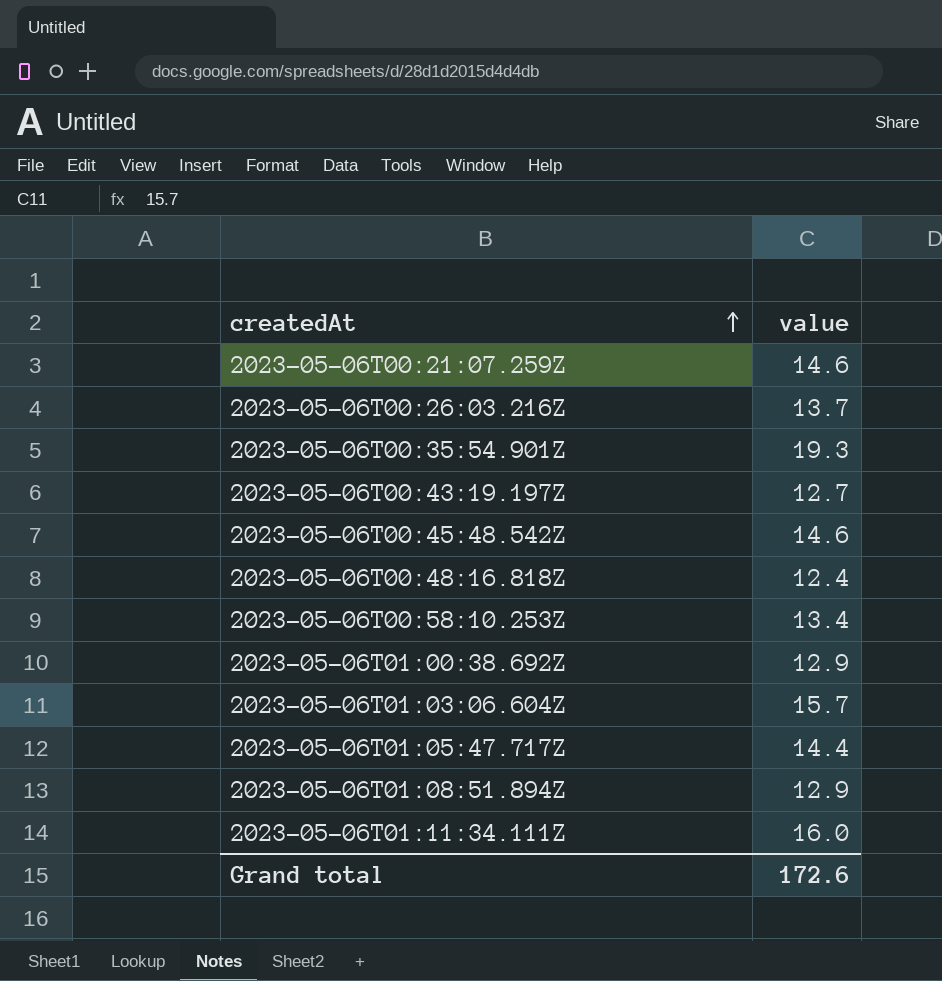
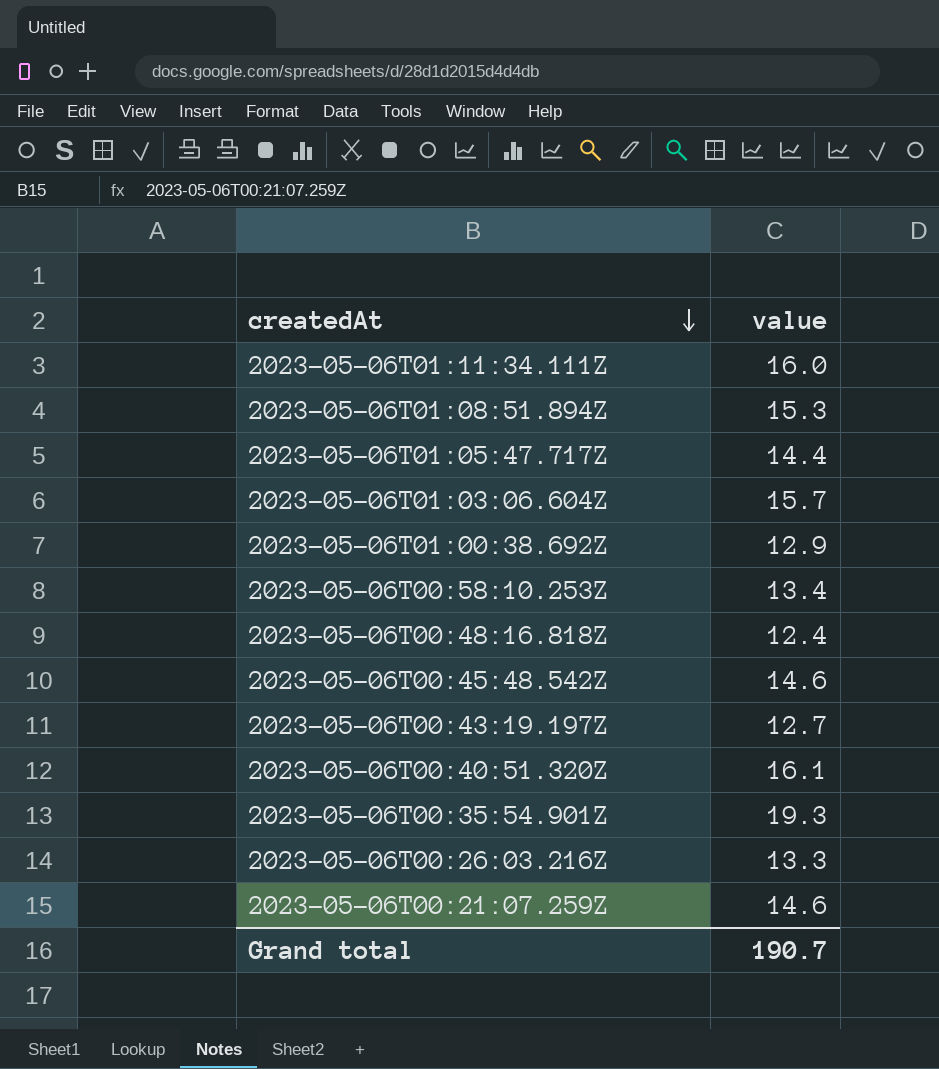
row order: createdAt ascending -> createdAt descending
2023-05-06T01:08:51.894Z | value: 12.9 -> 15.3
row 2023-05-06T00:40:51.320Z: none -> 16.1
2023-05-06T00:26:03.216Z | value: 13.7 -> 13.3
Grand total | value: 172.6 -> 190.7

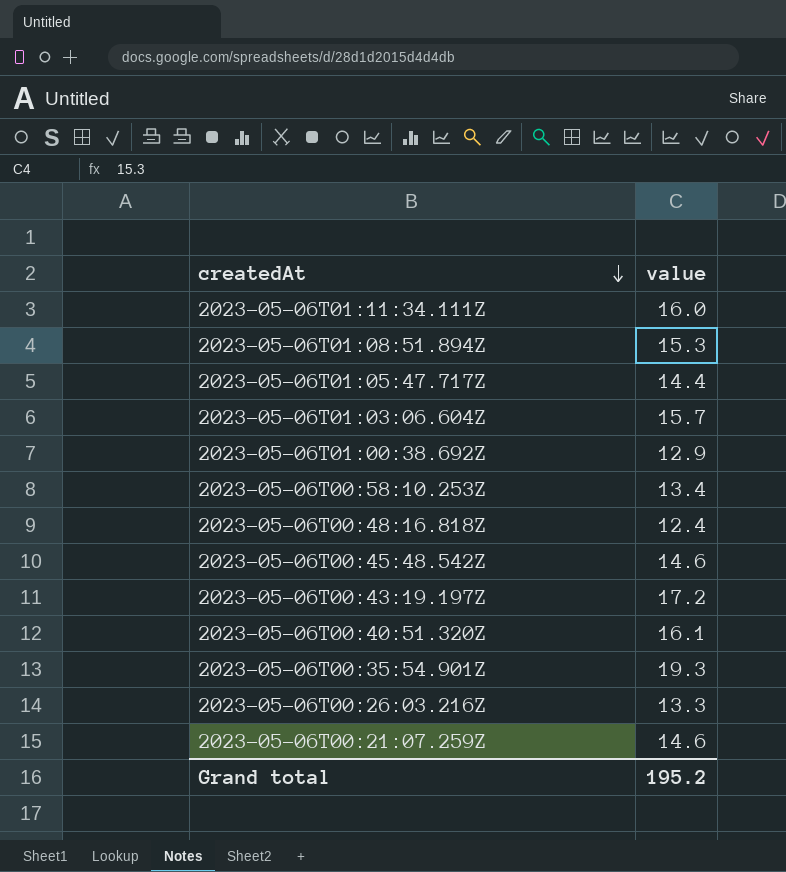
2023-05-06T00:43:19.197Z | value: 12.7 -> 17.2
Grand total | value: 190.7 -> 195.2

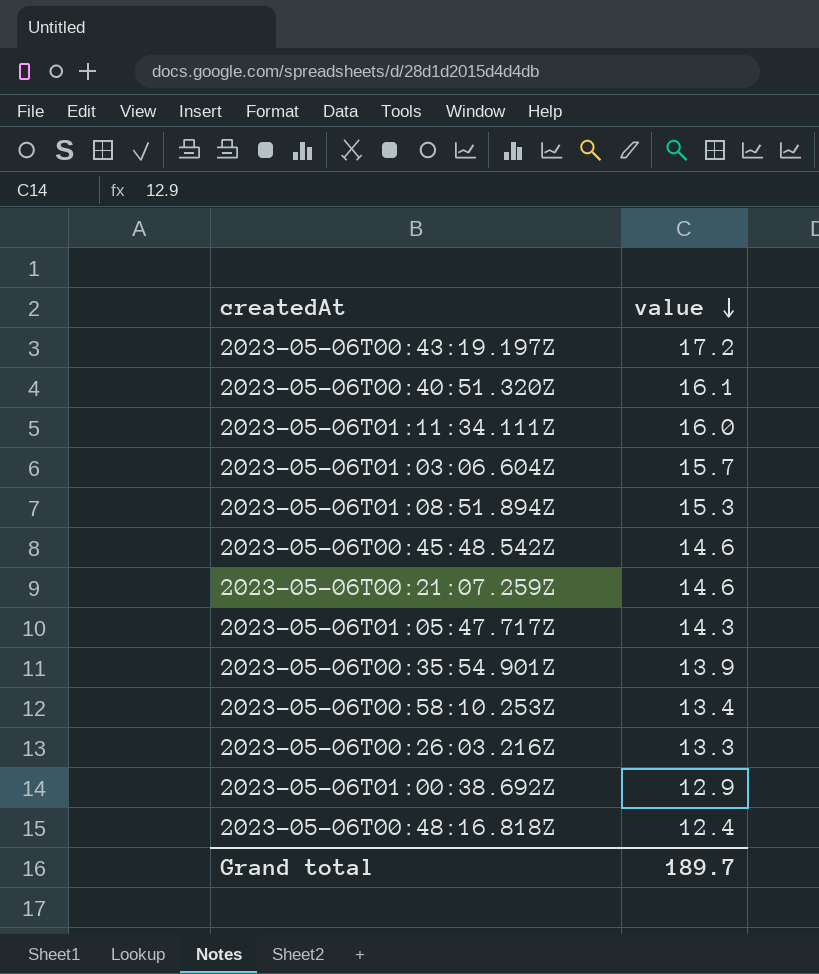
row order: createdAt descending -> value descending
2023-05-06T01:05:47.717Z | value: 14.4 -> 14.3
2023-05-06T00:35:54.901Z | value: 19.3 -> 13.9
Grand total | value: 195.2 -> 189.7

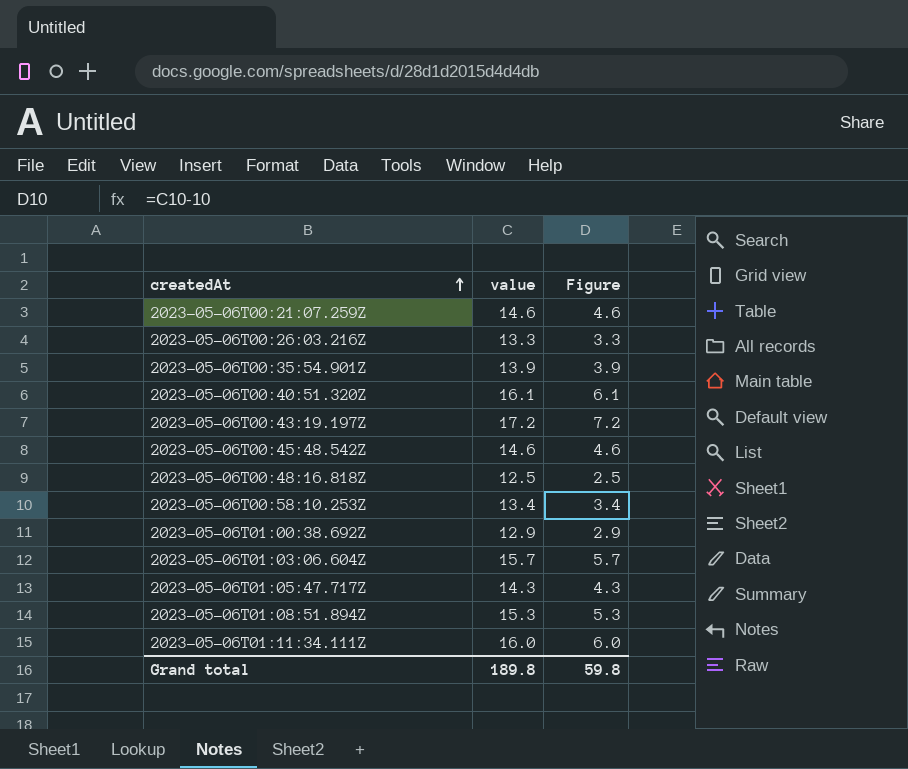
row order: value descending -> createdAt ascending
column Figure | formula: none -> [value] - 10
2023-05-06T00:48:16.818Z | value: 12.4 -> 12.5
Grand total | value: 189.7 -> 189.8

